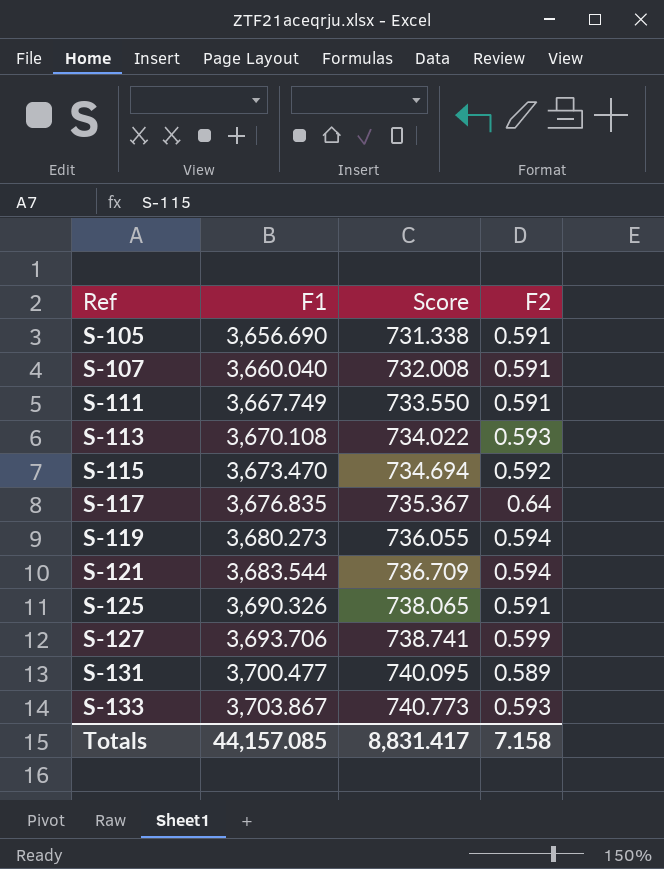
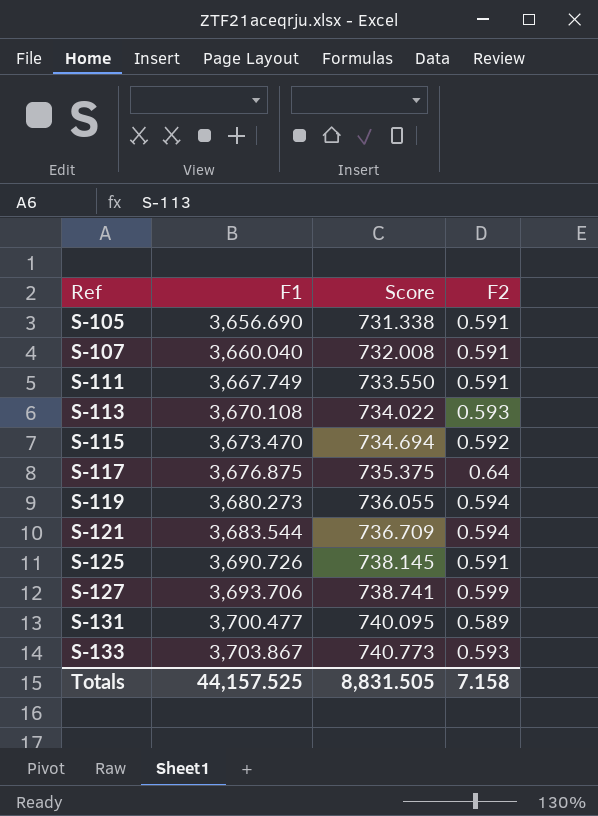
S-117 | F1: 3,676.835 -> 3,676.875
S-117 | Score: 735.367 -> 735.375
S-125 | F1: 3,690.326 -> 3,690.726
S-125 | Score: 738.065 -> 738.145
Totals | F1: 44,157.085 -> 44,157.525
Totals | Score: 8,831.417 -> 8,831.505

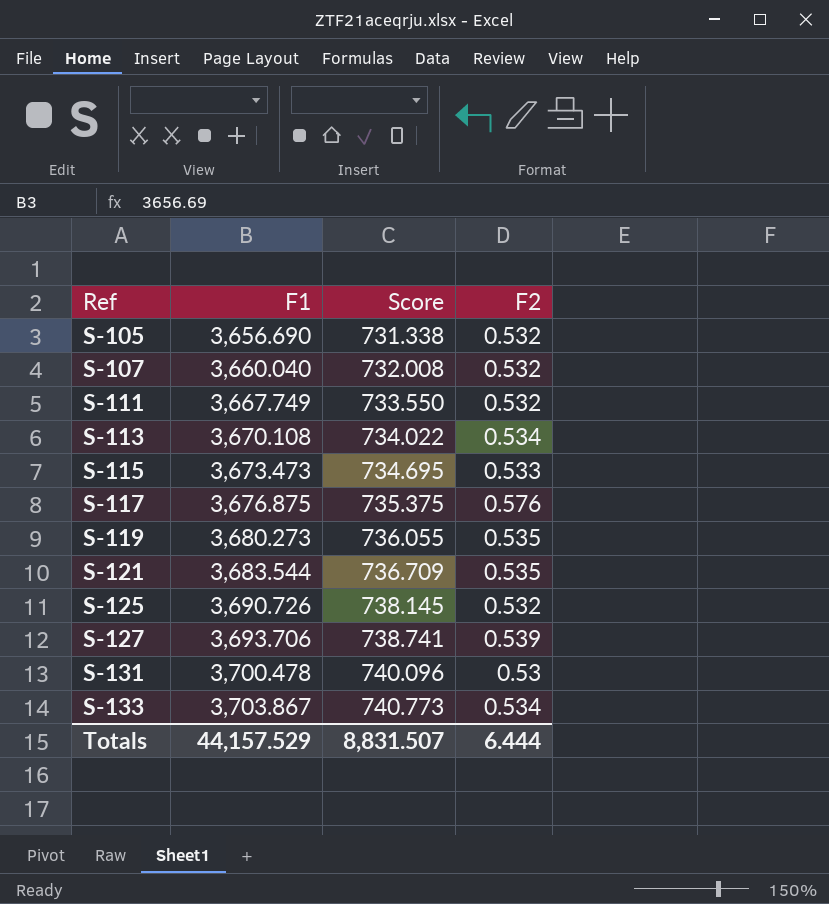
S-105 | F2: 0.591 -> 0.532
S-107 | F2: 0.591 -> 0.532
S-111 | F2: 0.591 -> 0.532
S-113 | F2: 0.593 -> 0.534
S-115 | F1: 3,673.470 -> 3,673.473
S-115 | Score: 734.694 -> 734.695
S-115 | F2: 0.592 -> 0.533
S-117 | F2: 0.64 -> 0.576
S-119 | F2: 0.594 -> 0.535
S-121 | F2: 0.594 -> 0.535
S-125 | F2: 0.591 -> 0.532
S-127 | F2: 0.599 -> 0.539
S-131 | F1: 3,700.477 -> 3,700.478
S-131 | Score: 740.095 -> 740.096
S-131 | F2: 0.589 -> 0.53
S-133 | F2: 0.593 -> 0.534
Totals | F1: 44,157.525 -> 44,157.529
Totals | Score: 8,831.505 -> 8,831.507
Totals | F2: 7.158 -> 6.444

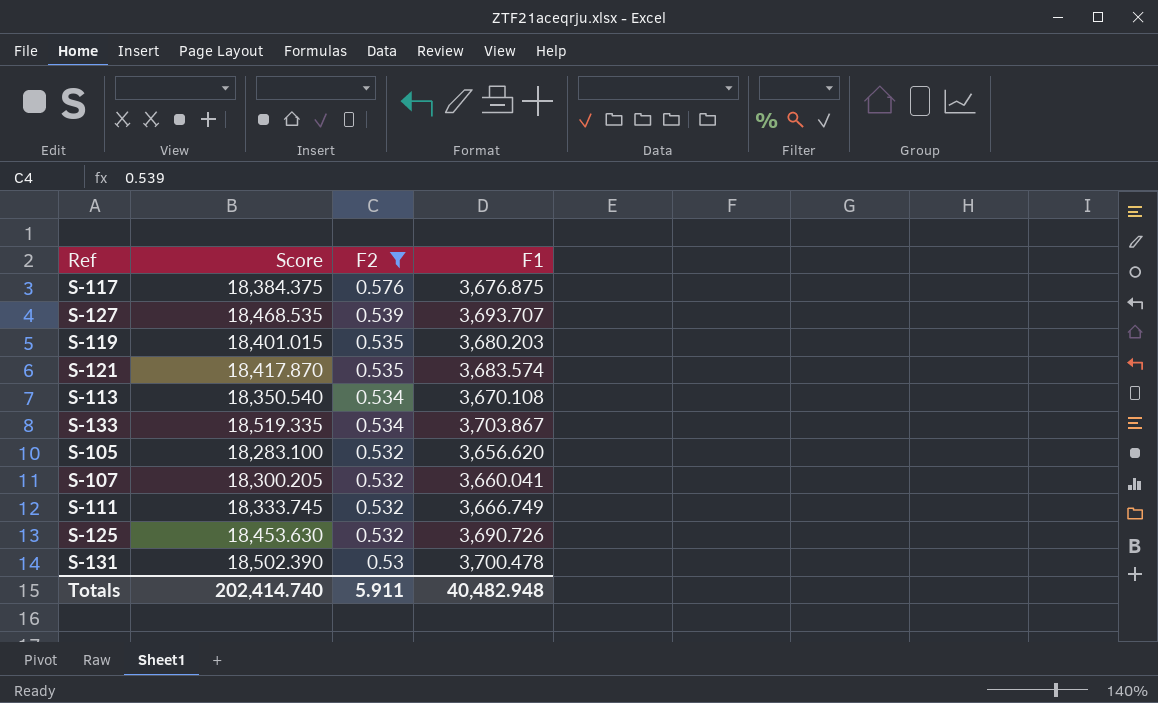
filter: none -> F2 != 0.533
row order: Ref ascending -> F2 descending
column Score | formula: [F1] * 0.2 -> [F1] * 5
column F1 | position: 2 -> 4
S-127 | F1: 3,693.706 -> 3,693.707
S-119 | F1: 3,680.273 -> 3,680.203
S-121 | F1: 3,683.544 -> 3,683.574
S-105 | F1: 3,656.690 -> 3,656.620
S-107 | F1: 3,660.040 -> 3,660.041
S-111 | F1: 3,667.749 -> 3,666.749
Totals | Score: 8,831.507 -> 202,414.740
Totals | F2: 6.444 -> 5.911
Totals | F1: 44,157.529 -> 40,482.948

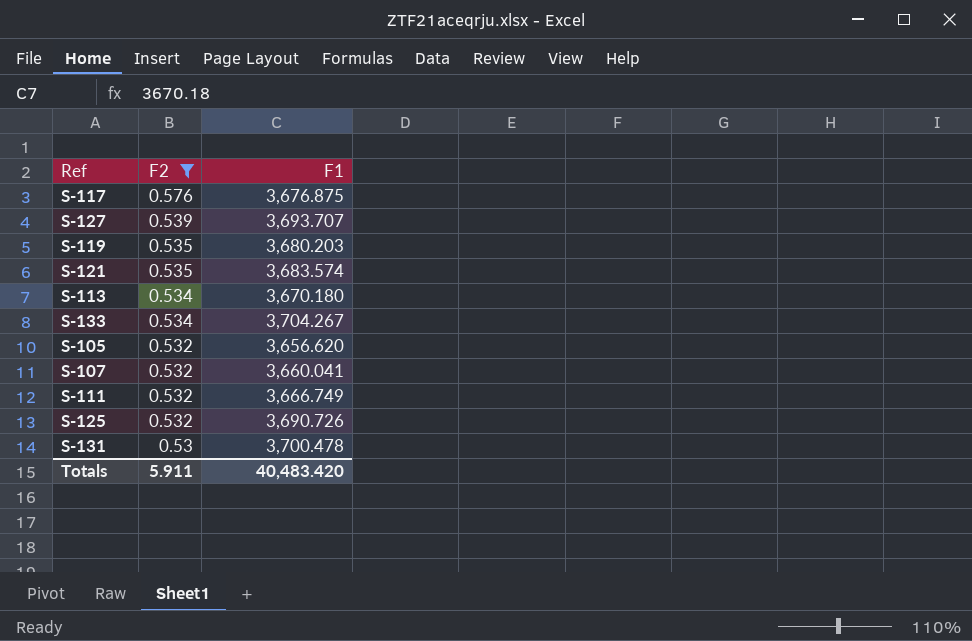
column Score | formula: [F1] * 5 -> none
S-113 | F1: 3,670.108 -> 3,670.180
S-133 | F1: 3,703.867 -> 3,704.267
Totals | F1: 40,482.948 -> 40,483.420

